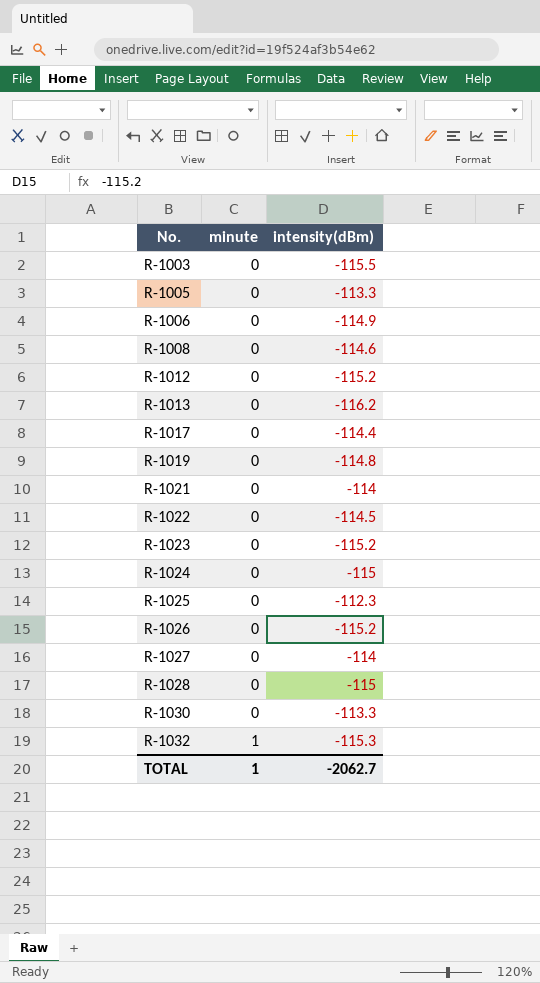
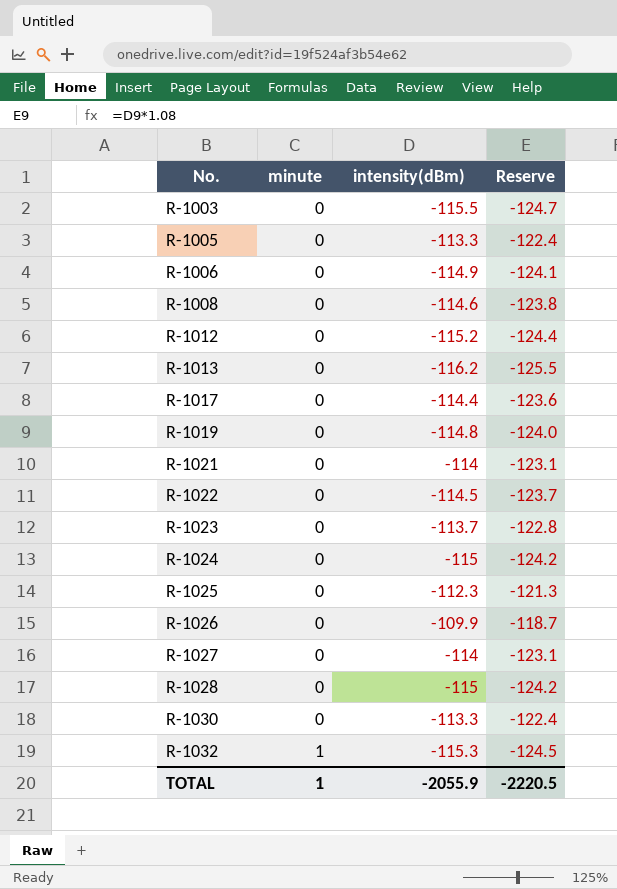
column Reserve | formula: none -> [intensity(dBm)] * 1.08
R-1023 | intensity(dBm): -115.2 -> -113.7
R-1026 | intensity(dBm): -115.2 -> -109.9
TOTAL | intensity(dBm): -2062.7 -> -2055.9

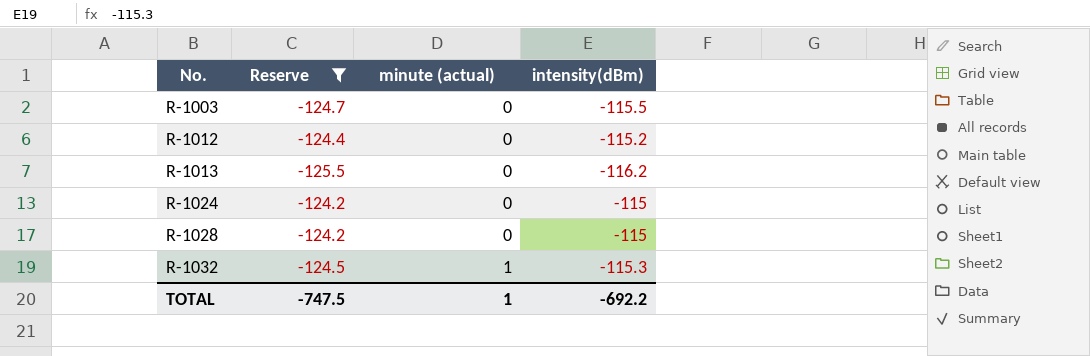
filter: none -> Reserve <= -124.2
column Reserve | position: 4 -> 2
column name: minute -> minute (actual)
TOTAL | Reserve: -2220.5 -> -747.5
TOTAL | intensity(dBm): -2055.9 -> -692.2

